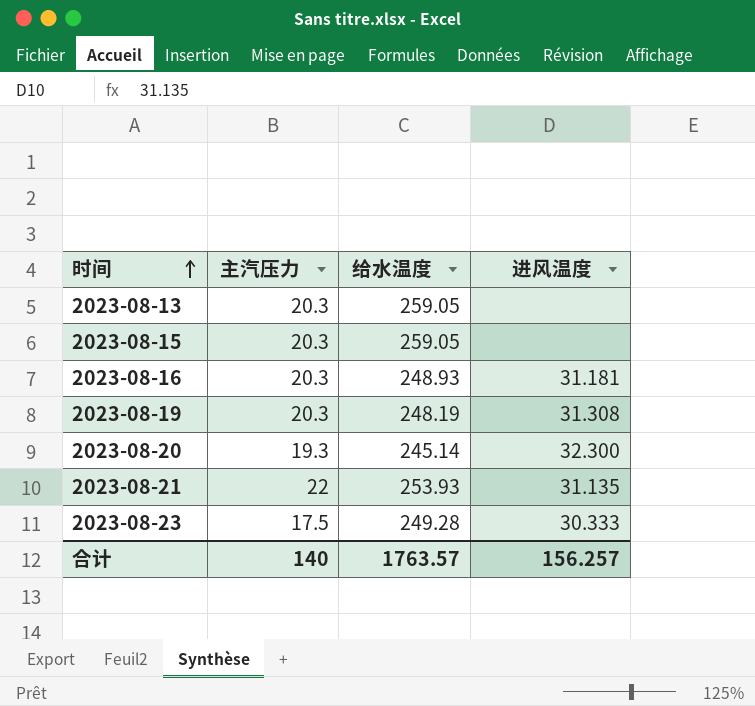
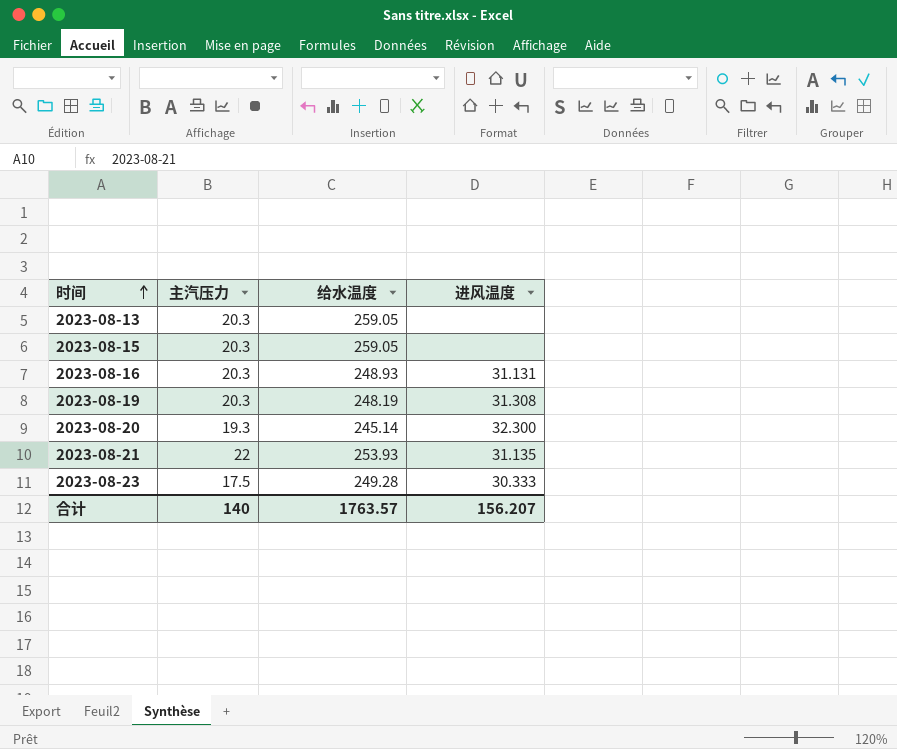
2023-08-16 | 进风温度: 31.181 -> 31.131
合计 | 进风温度: 156.257 -> 156.207

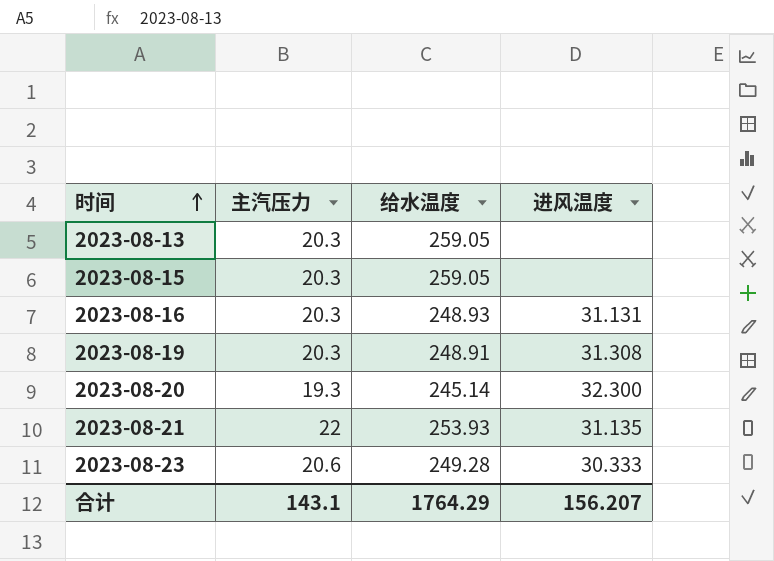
2023-08-19 | 给水温度: 248.19 -> 248.91
2023-08-23 | 主汽压力: 17.5 -> 20.6
合计 | 主汽压力: 140 -> 143.1
合计 | 给水温度: 1763.57 -> 1764.29

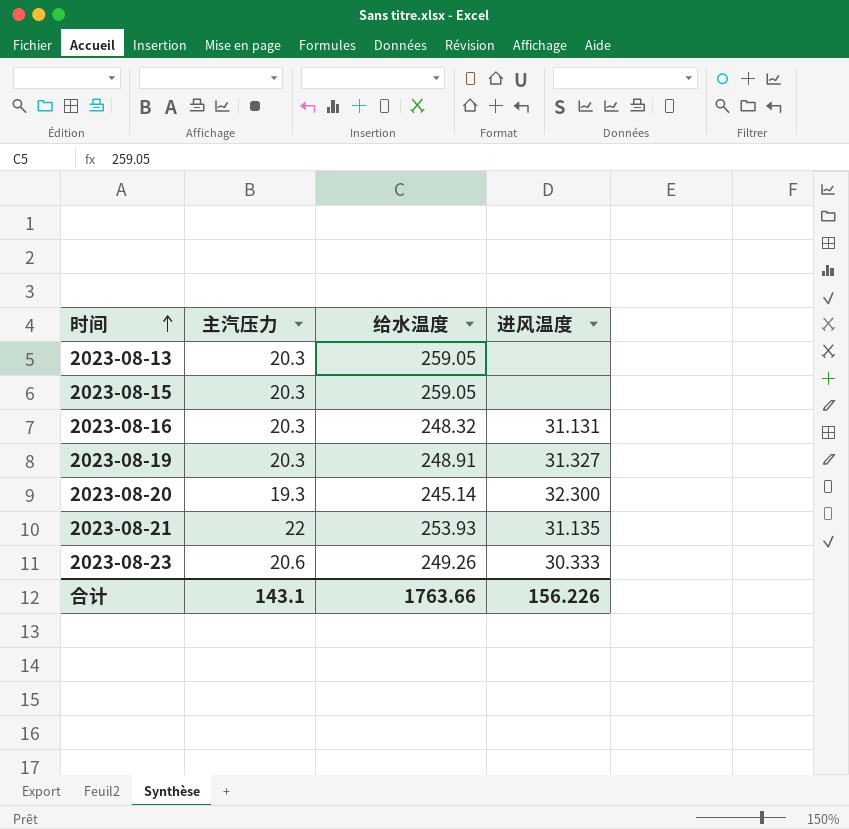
2023-08-16 | 给水温度: 248.93 -> 248.32
2023-08-19 | 进风温度: 31.308 -> 31.327
2023-08-23 | 给水温度: 249.28 -> 249.26
合计 | 给水温度: 1764.29 -> 1763.66
合计 | 进风温度: 156.207 -> 156.226

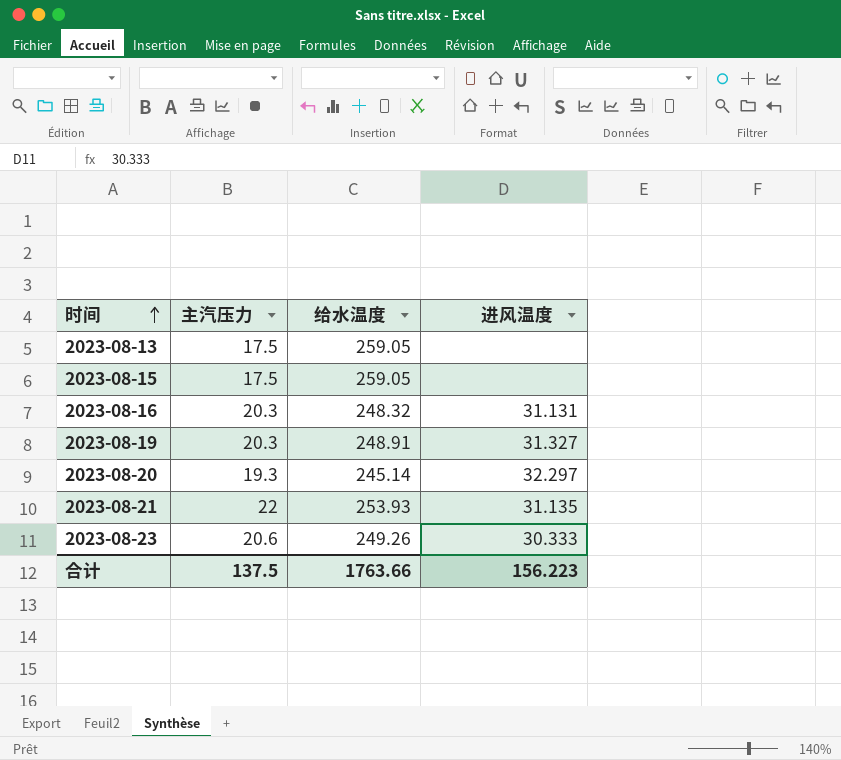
2023-08-13 | 主汽压力: 20.3 -> 17.5
2023-08-15 | 主汽压力: 20.3 -> 17.5
2023-08-20 | 进风温度: 32.300 -> 32.297
合计 | 主汽压力: 143.1 -> 137.5
合计 | 进风温度: 156.226 -> 156.223

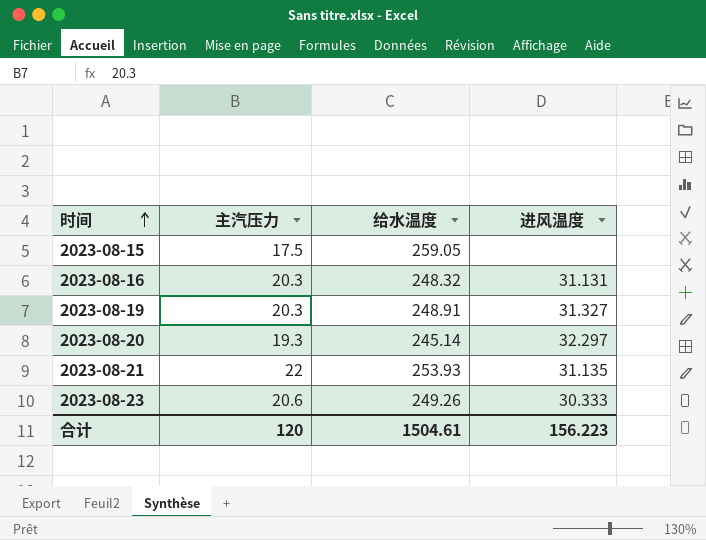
row 2023-08-13: 17.5 | 259.05 | none -> none
合计 | 主汽压力: 137.5 -> 120
合计 | 给水温度: 1763.66 -> 1504.61

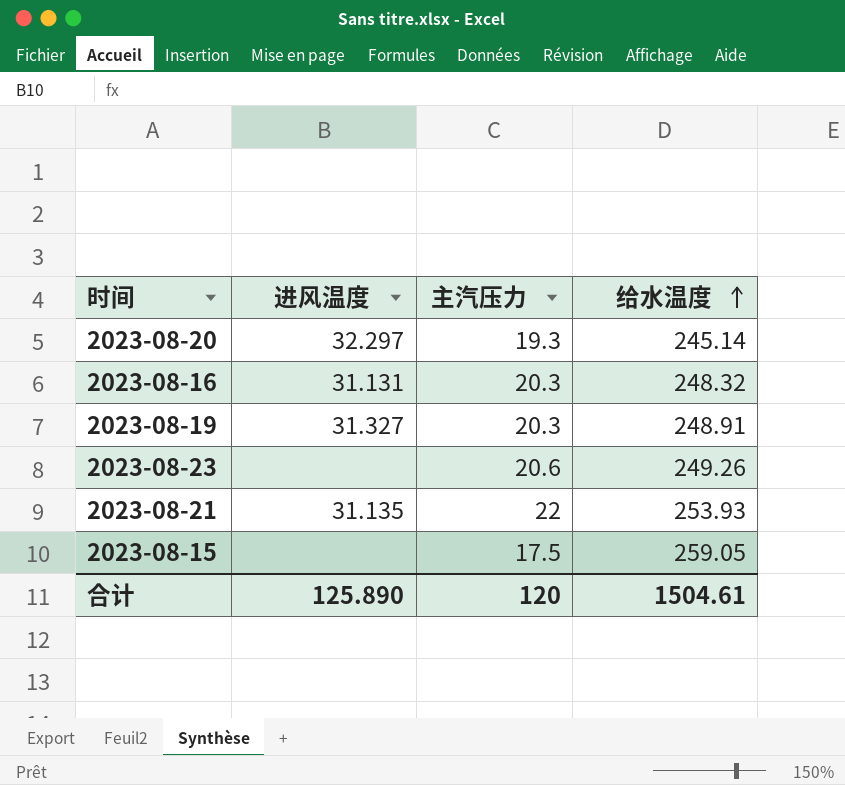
row order: 时间 ascending -> 给水温度 ascending
column 进风温度 | position: 4 -> 2
2023-08-23 | 进风温度: 30.333 -> none
合计 | 进风温度: 156.223 -> 125.890

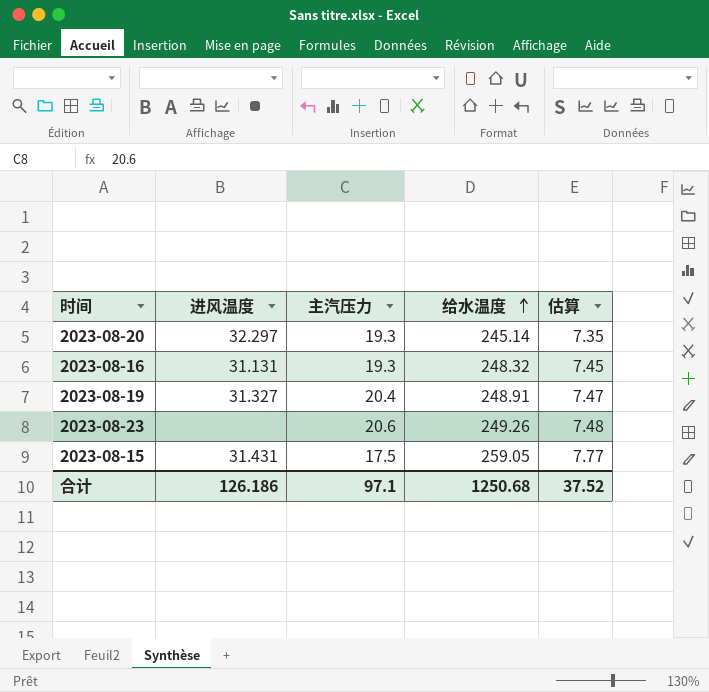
column 估算 | formula: none -> [给水温度] * 0.03
row 2023-08-21: 31.135 | 22 | 253.93 -> none
2023-08-16 | 主汽压力: 20.3 -> 19.3
2023-08-19 | 主汽压力: 20.3 -> 20.4
2023-08-15 | 进风温度: none -> 31.431
合计 | 进风温度: 125.890 -> 126.186
合计 | 主汽压力: 120 -> 97.1
合计 | 给水温度: 1504.61 -> 1250.68

